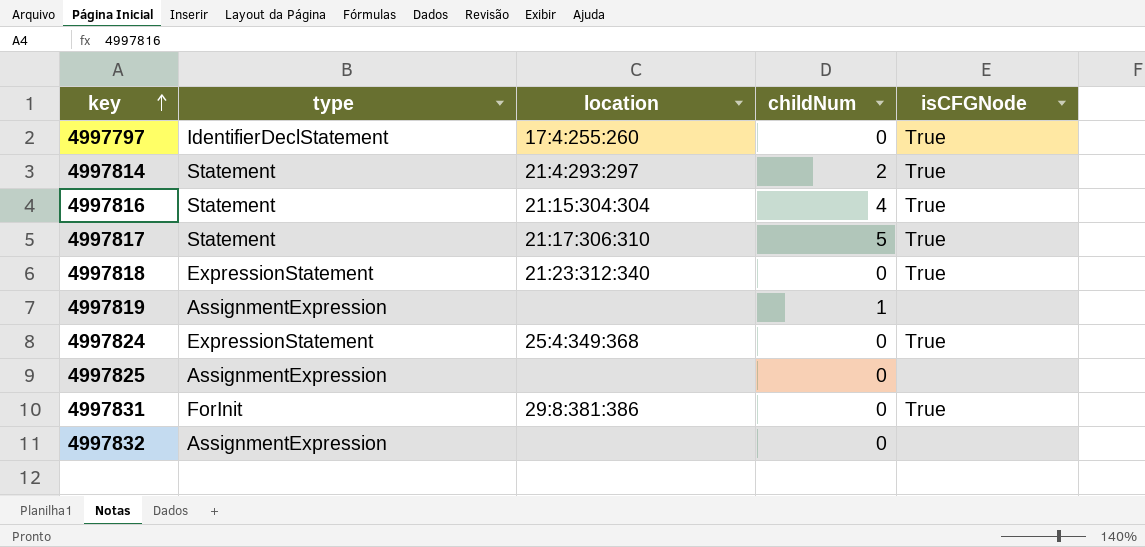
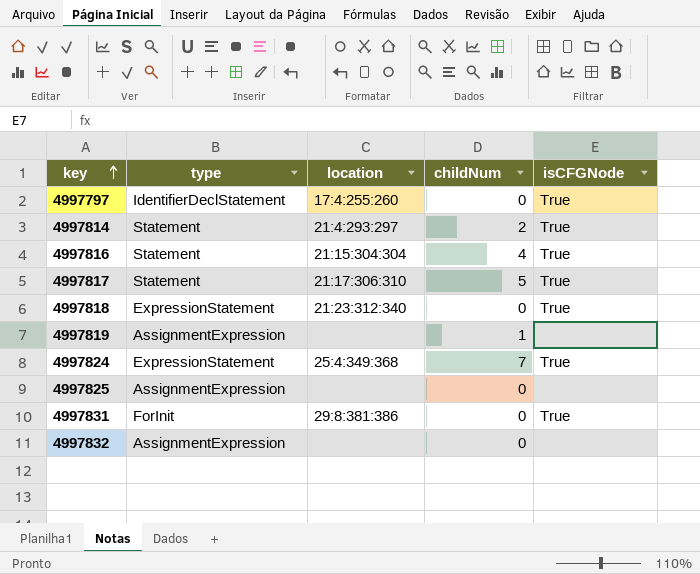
4997824 | childNum: 0 -> 7

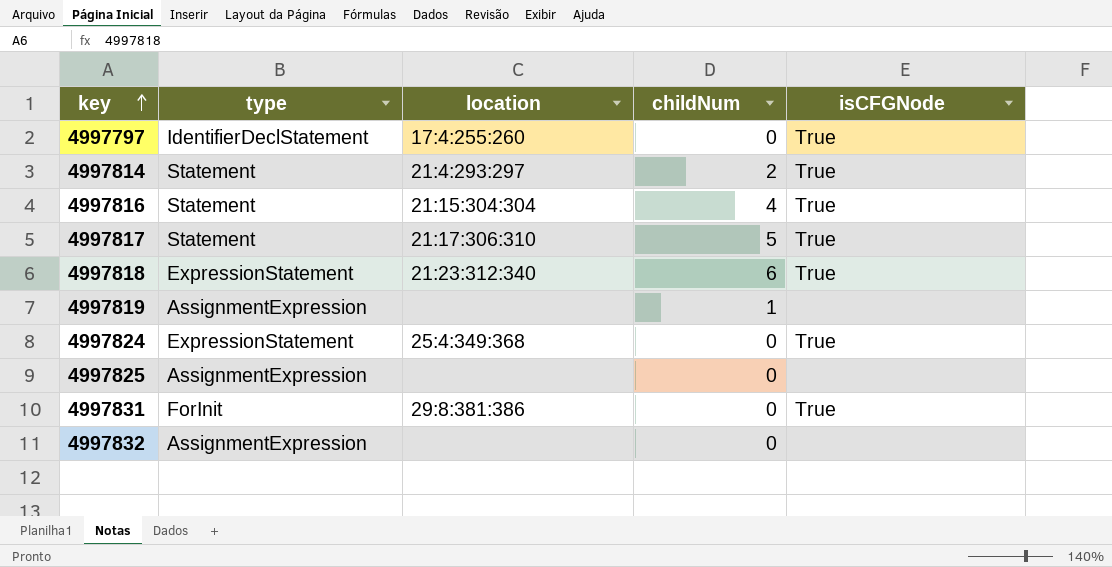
4997818 | childNum: 0 -> 6
4997824 | childNum: 7 -> 0

